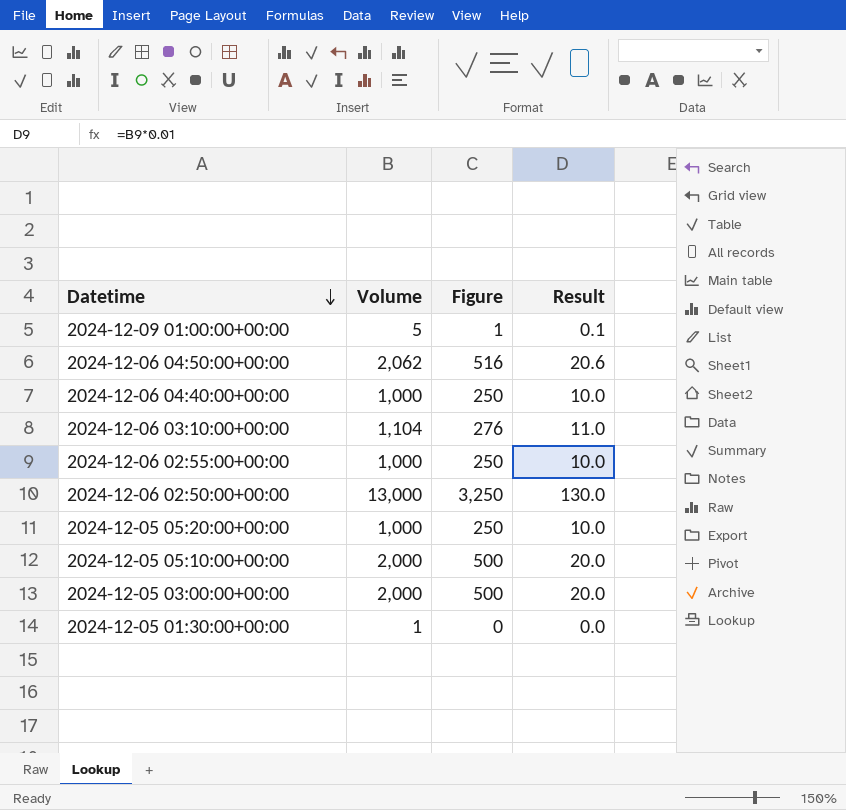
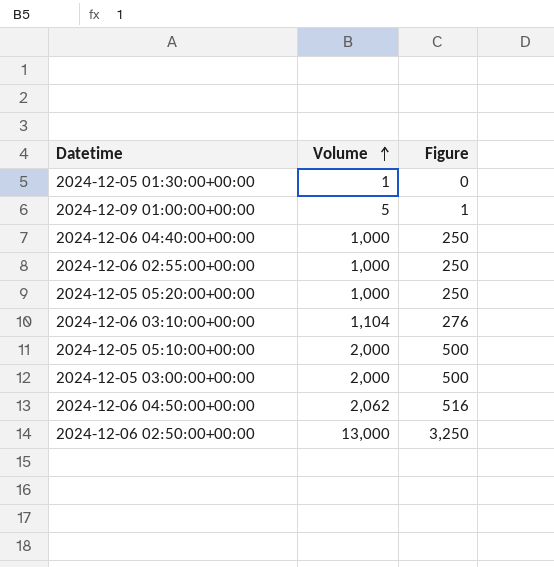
row order: Datetime descending -> Volume ascending
column Result | formula: [Volume] * 0.01 -> none

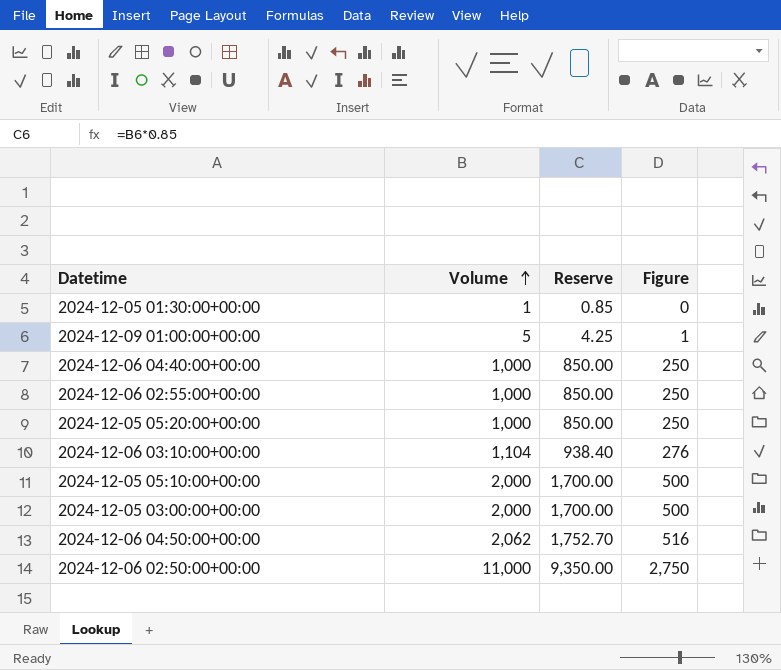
column Reserve | formula: none -> [Volume] * 0.85
2024-12-06 02:50:00+00:00 | Volume: 13,000 -> 11,000
2024-12-06 02:50:00+00:00 | Figure: 3,250 -> 2,750

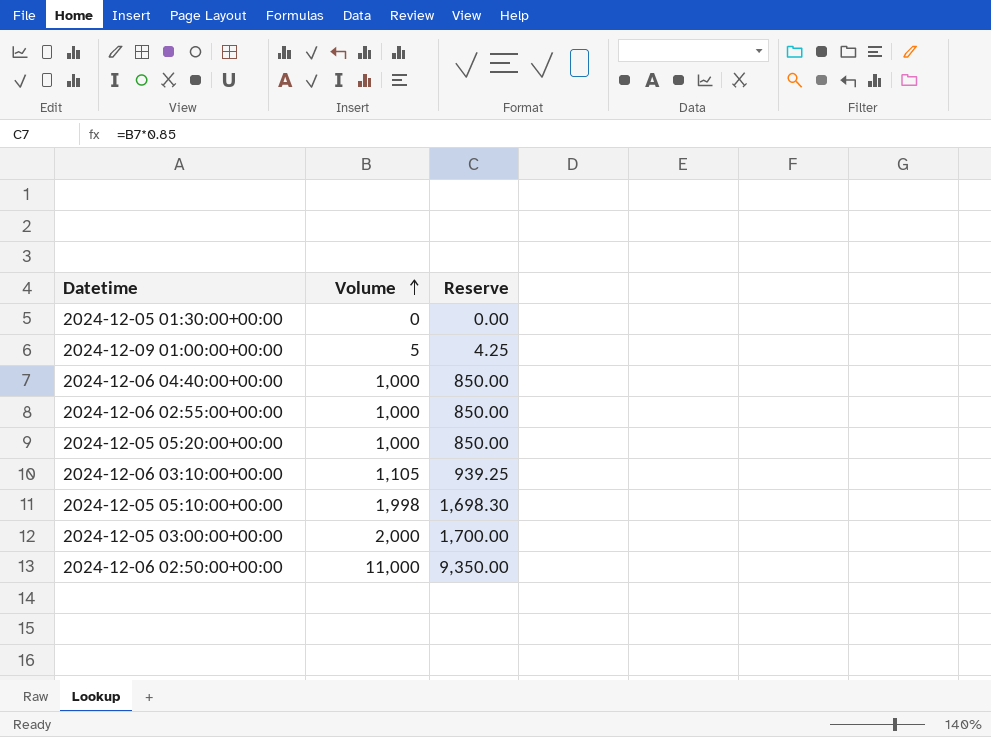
column Figure | formula: [Volume] * 0.25 -> none
row 2024-12-06 04:50:00+00:00: 2,062 | 1,752.70 | 516 -> none
2024-12-05 01:30:00+00:00 | Volume: 1 -> 0
2024-12-05 01:30:00+00:00 | Reserve: 0.85 -> 0.00
2024-12-06 03:10:00+00:00 | Volume: 1,104 -> 1,105
2024-12-06 03:10:00+00:00 | Reserve: 938.40 -> 939.25
2024-12-05 05:10:00+00:00 | Volume: 2,000 -> 1,998
2024-12-05 05:10:00+00:00 | Reserve: 1,700.00 -> 1,698.30

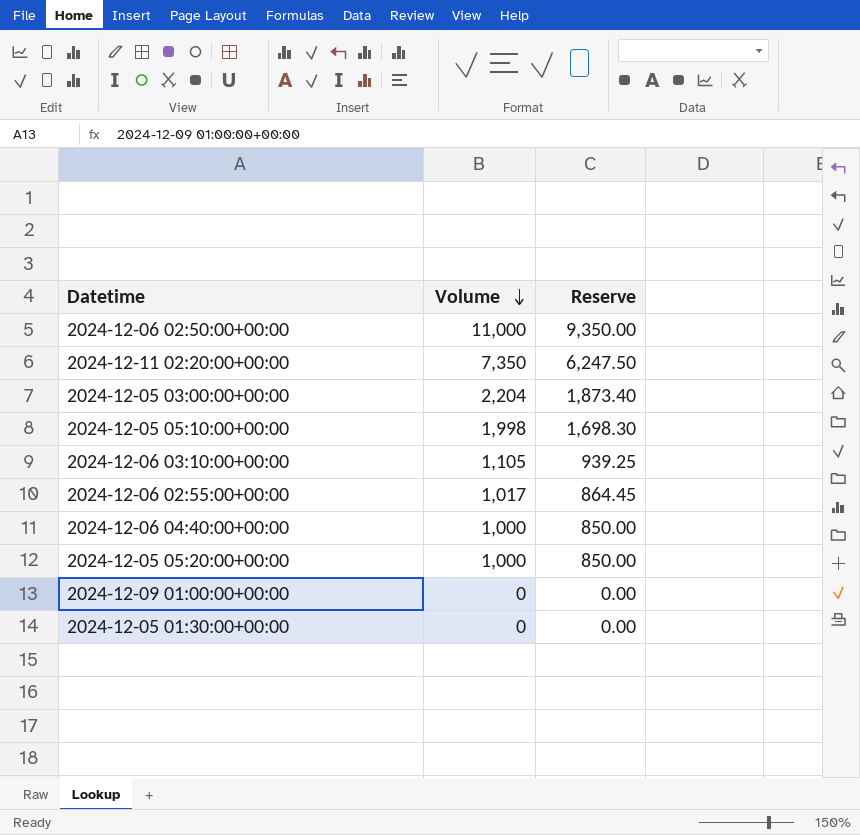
row order: Volume ascending -> Volume descending
row 2024-12-11 02:20:00+00:00: none -> 7,350 | 6,247.50
2024-12-05 03:00:00+00:00 | Volume: 2,000 -> 2,204
2024-12-05 03:00:00+00:00 | Reserve: 1,700.00 -> 1,873.40
2024-12-06 02:55:00+00:00 | Volume: 1,000 -> 1,017
2024-12-06 02:55:00+00:00 | Reserve: 850.00 -> 864.45
2024-12-09 01:00:00+00:00 | Volume: 5 -> 0
2024-12-09 01:00:00+00:00 | Reserve: 4.25 -> 0.00

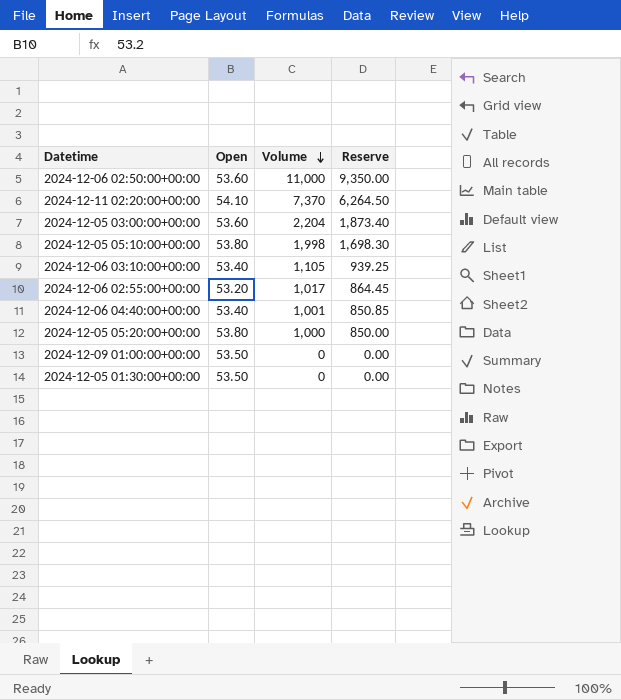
column Open | position: none -> 2
2024-12-11 02:20:00+00:00 | Volume: 7,350 -> 7,370
2024-12-11 02:20:00+00:00 | Reserve: 6,247.50 -> 6,264.50
2024-12-06 04:40:00+00:00 | Volume: 1,000 -> 1,001
2024-12-06 04:40:00+00:00 | Reserve: 850.00 -> 850.85

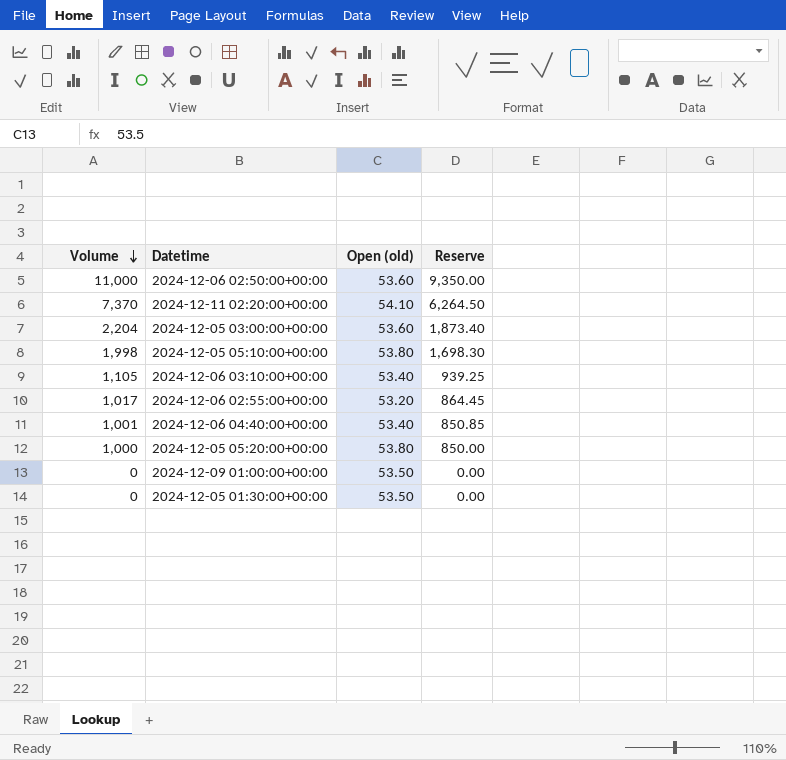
column Volume | position: 3 -> 1
column name: Open -> Open (old)

